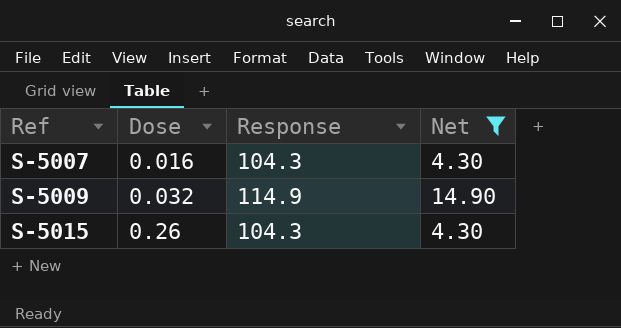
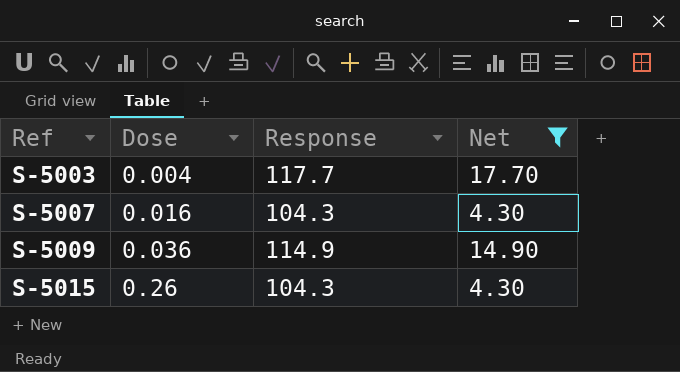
row S-5003: none -> 0.004 | 117.7 | 17.70
S-5009 | Dose: 0.032 -> 0.036

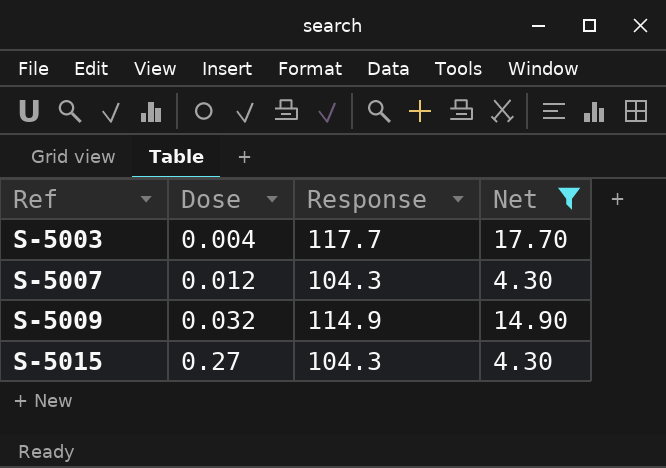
S-5007 | Dose: 0.016 -> 0.012
S-5009 | Dose: 0.036 -> 0.032
S-5015 | Dose: 0.26 -> 0.27

